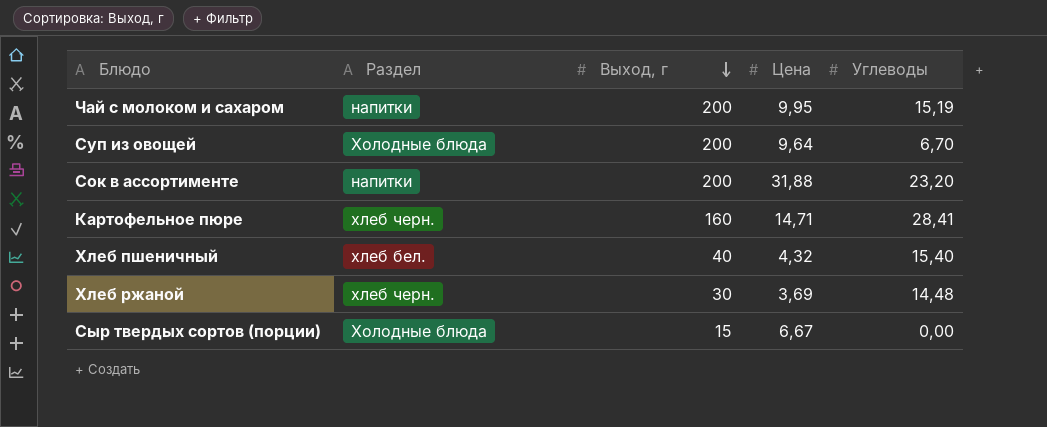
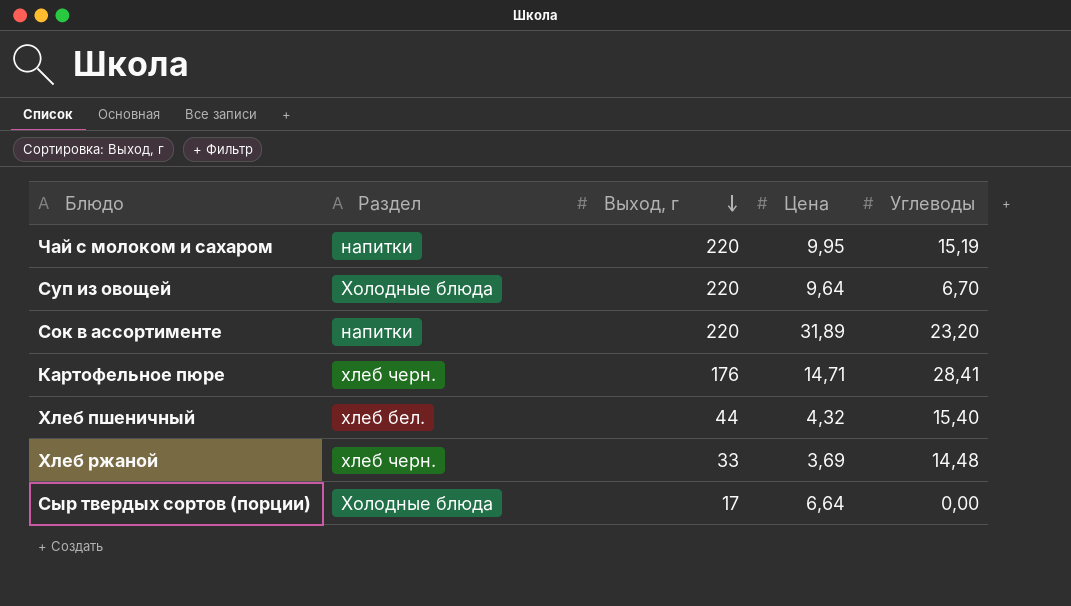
Чай с молоком и сахаром | Выход, г: 200 -> 220
Суп из овощей | Выход, г: 200 -> 220
Сок в ассортименте | Выход, г: 200 -> 220
Сок в ассортименте | Цена: 31,88 -> 31,89
Картофельное пюре | Выход, г: 160 -> 176
Хлеб пшеничный | Выход, г: 40 -> 44
Хлеб ржаной | Выход, г: 30 -> 33
Сыр твердых сортов (порции) | Выход, г: 15 -> 17
Сыр твердых сортов (порции) | Цена: 6,67 -> 6,64

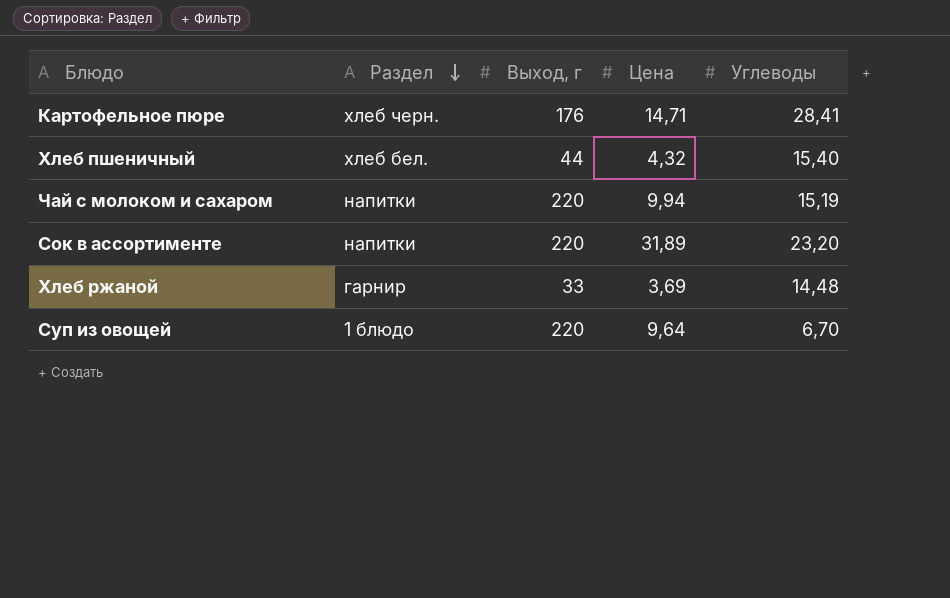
row order: Выход, г descending -> Раздел descending
row Сыр твердых сортов (порции): Холодные блюда | 17 | 6,64 | 0,00 -> none
Чай с молоком и сахаром | Цена: 9,95 -> 9,94
Хлеб ржаной | Раздел: хлеб черн. -> гарнир
Суп из овощей | Раздел: Холодные блюда -> 1 блюдо

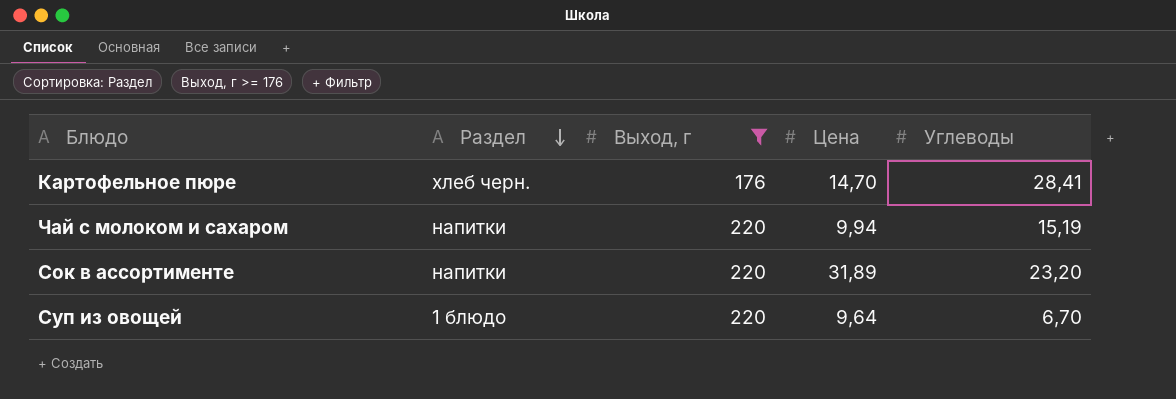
filter: none -> Выход, г >= 176
Картофельное пюре | Цена: 14,71 -> 14,70

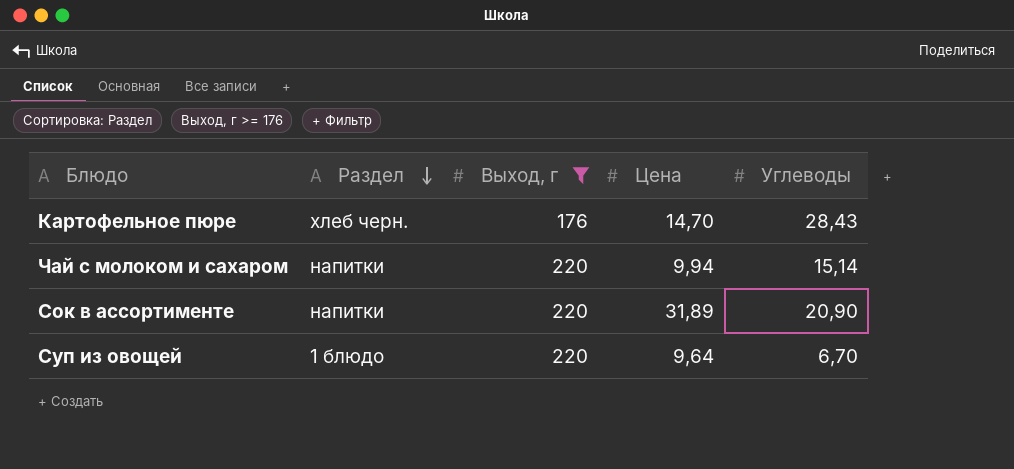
Картофельное пюре | Углеводы: 28,41 -> 28,43
Чай с молоком и сахаром | Углеводы: 15,19 -> 15,14
Сок в ассортименте | Углеводы: 23,20 -> 20,90

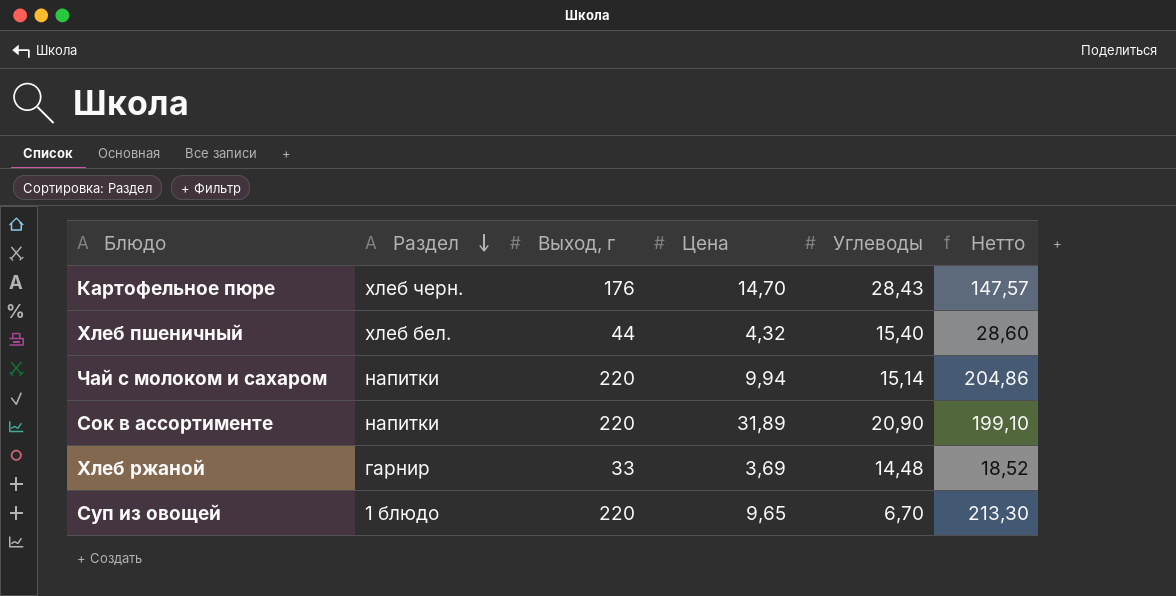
filter: Выход, г >= 176 -> none
column Нетто | formula: none -> [Выход, г] - [Углеводы]
Суп из овощей | Цена: 9,64 -> 9,65

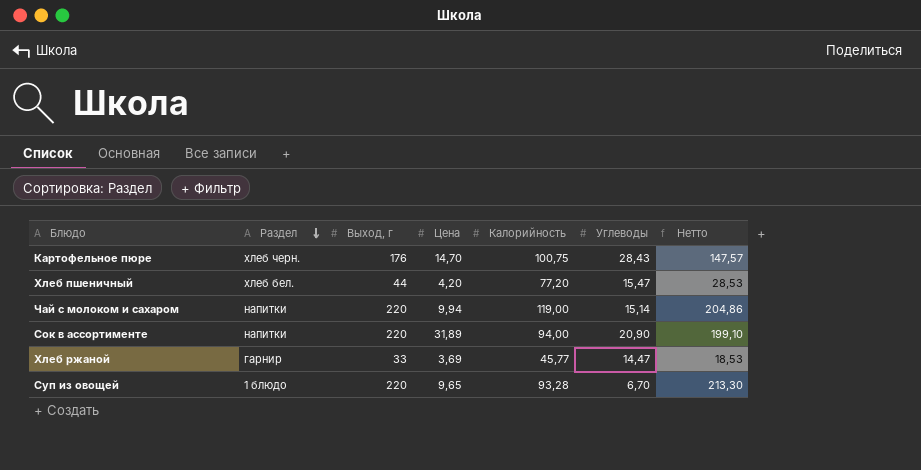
column Калорийность | position: none -> 5
Хлеб пшеничный | Цена: 4,32 -> 4,20
Хлеб пшеничный | Углеводы: 15,40 -> 15,47
Хлеб пшеничный | Нетто: 28,60 -> 28,53
Хлеб ржаной | Углеводы: 14,48 -> 14,47
Хлеб ржаной | Нетто: 18,52 -> 18,53

